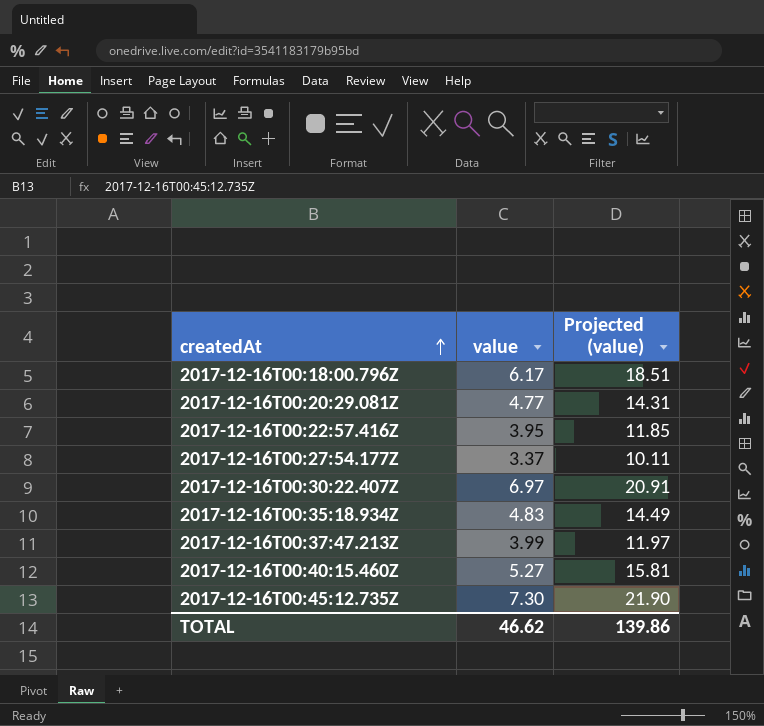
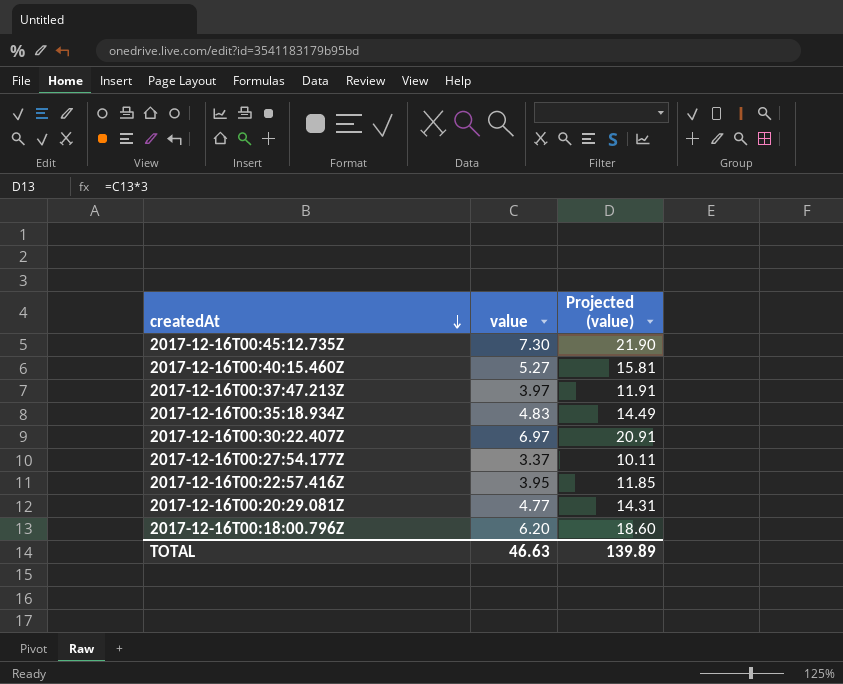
row order: createdAt ascending -> createdAt descending
2017-12-16T00:37:47.213Z | value: 3.99 -> 3.97
2017-12-16T00:37:47.213Z | Projected (value): 11.97 -> 11.91
2017-12-16T00:18:00.796Z | value: 6.17 -> 6.20
2017-12-16T00:18:00.796Z | Projected (value): 18.51 -> 18.60
TOTAL | value: 46.62 -> 46.63
TOTAL | Projected (value): 139.86 -> 139.89

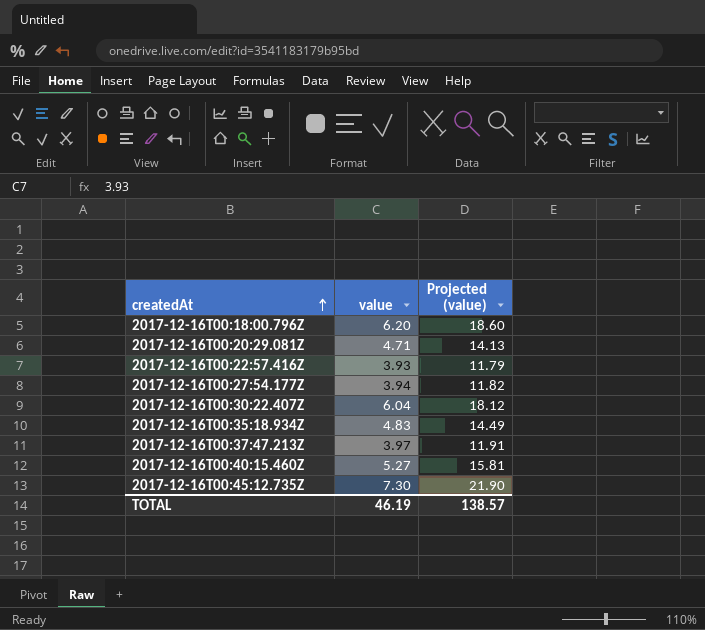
row order: createdAt descending -> createdAt ascending
2017-12-16T00:20:29.081Z | value: 4.77 -> 4.71
2017-12-16T00:20:29.081Z | Projected (value): 14.31 -> 14.13
2017-12-16T00:22:57.416Z | value: 3.95 -> 3.93
2017-12-16T00:22:57.416Z | Projected (value): 11.85 -> 11.79
2017-12-16T00:27:54.177Z | value: 3.37 -> 3.94
2017-12-16T00:27:54.177Z | Projected (value): 10.11 -> 11.82
2017-12-16T00:30:22.407Z | value: 6.97 -> 6.04
2017-12-16T00:30:22.407Z | Projected (value): 20.91 -> 18.12
TOTAL | value: 46.63 -> 46.19
TOTAL | Projected (value): 139.89 -> 138.57

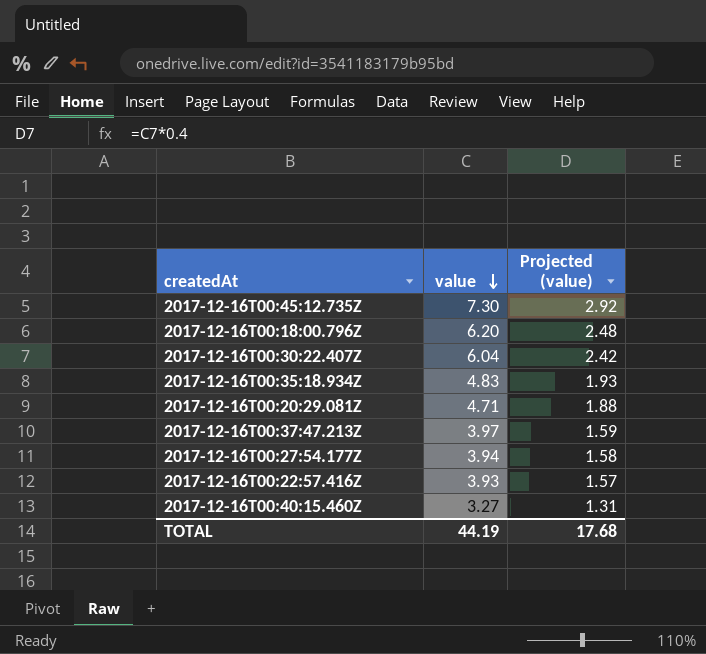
row order: createdAt ascending -> value descending
column Projected (value) | formula: [value] * 3 -> [value] * 0.4
2017-12-16T00:40:15.460Z | value: 5.27 -> 3.27
TOTAL | value: 46.19 -> 44.19
TOTAL | Projected (value): 138.57 -> 17.68

